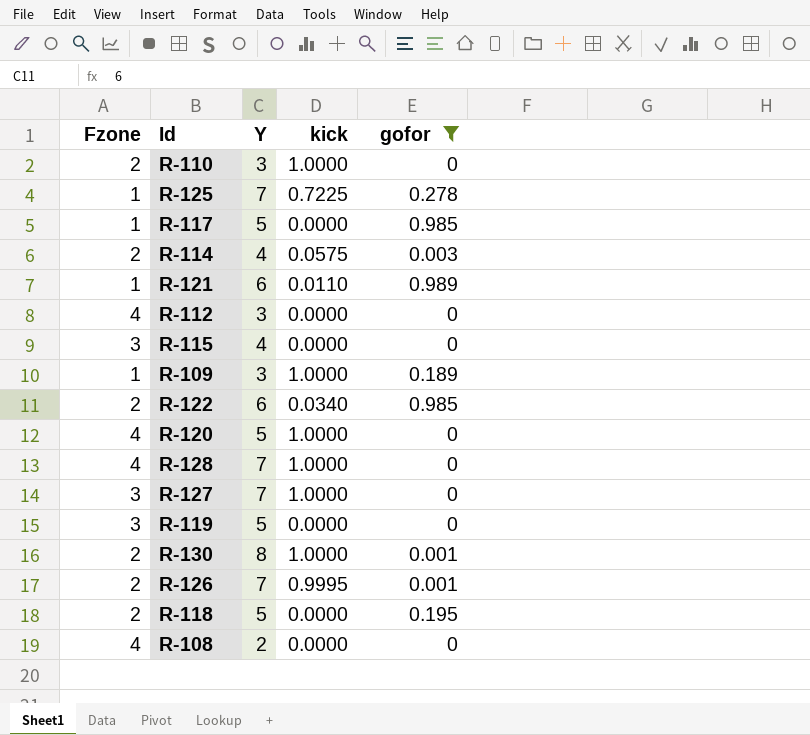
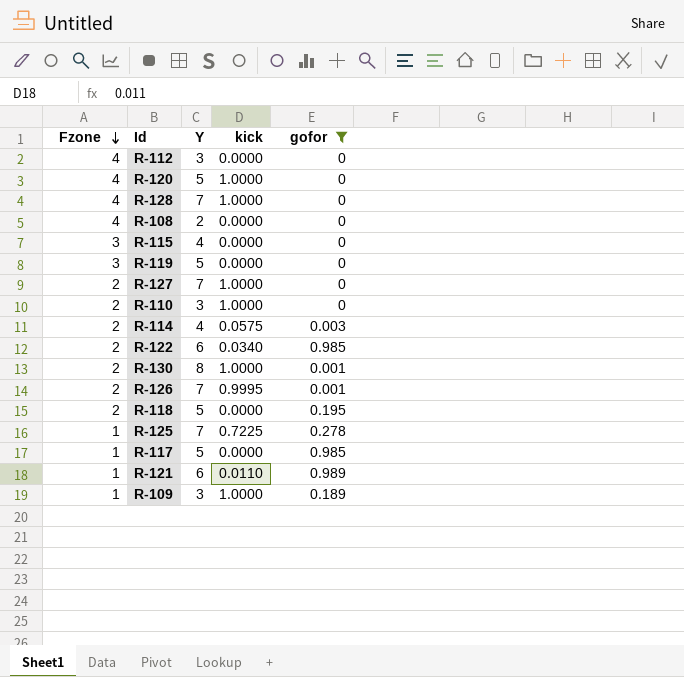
row order: none -> Fzone descending
R-127 | Fzone: 3 -> 2

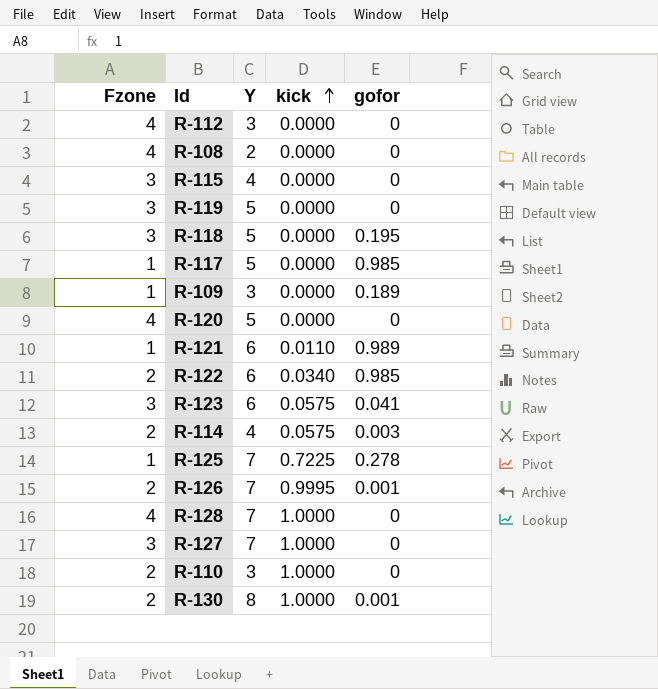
filter: gofor != 0.041 -> none
row order: Fzone descending -> kick ascending
R-118 | Fzone: 2 -> 3
R-109 | kick: 1.0000 -> 0.0000
R-120 | kick: 1.0000 -> 0.0000
R-127 | Fzone: 2 -> 3

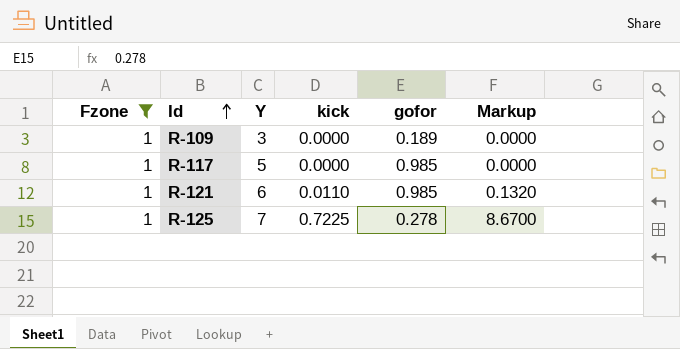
filter: none -> Fzone = 1
row order: kick ascending -> Id ascending
column Markup | formula: none -> [kick] * 12
R-121 | gofor: 0.989 -> 0.985

